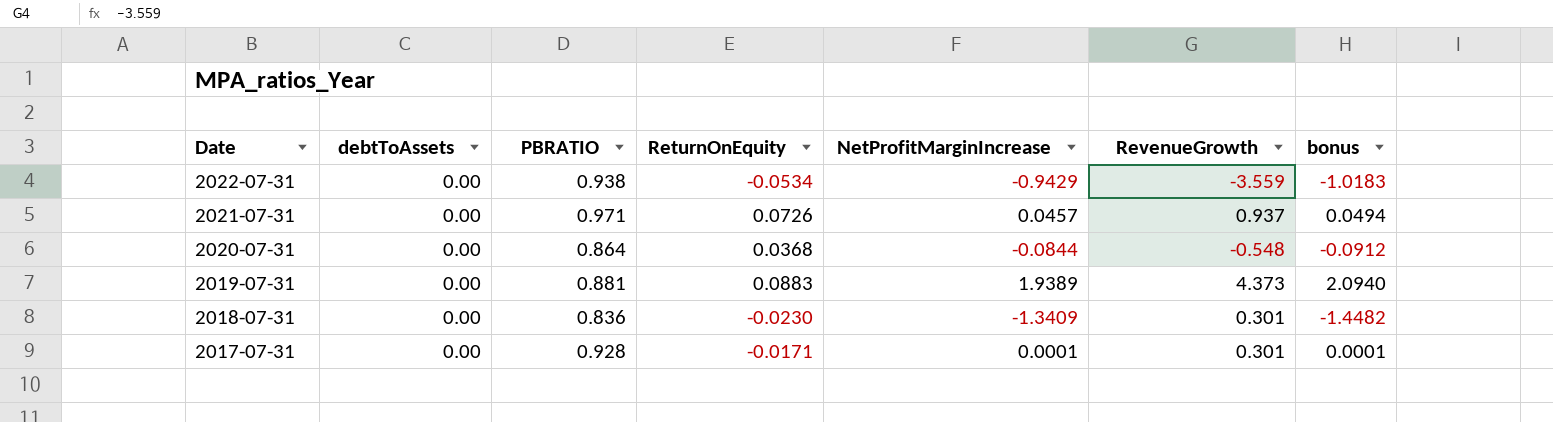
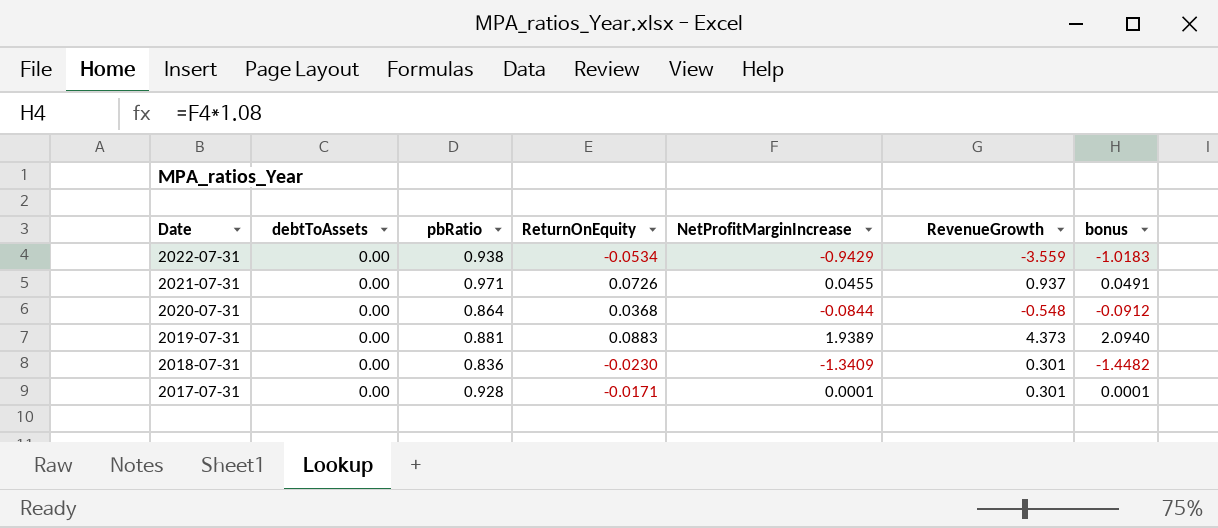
column name: PBRATIO -> pbRatio
2021-07-31 | NetProfitMarginIncrease: 0.0457 -> 0.0455
2021-07-31 | bonus: 0.0494 -> 0.0491

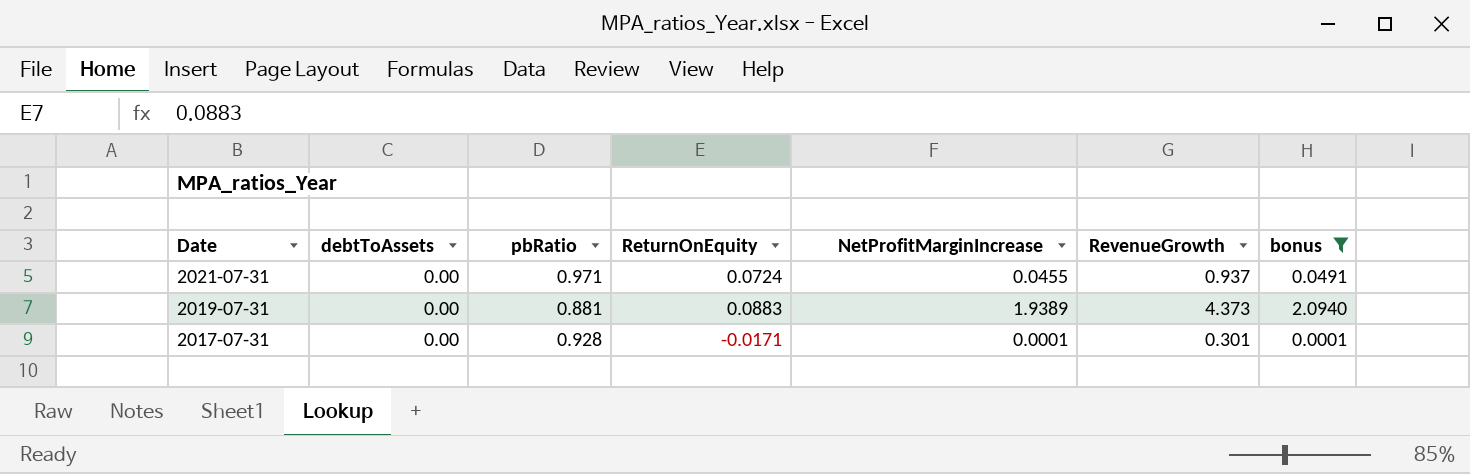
filter: none -> bonus >= 0.0001
2021-07-31 | ReturnOnEquity: 0.0726 -> 0.0724

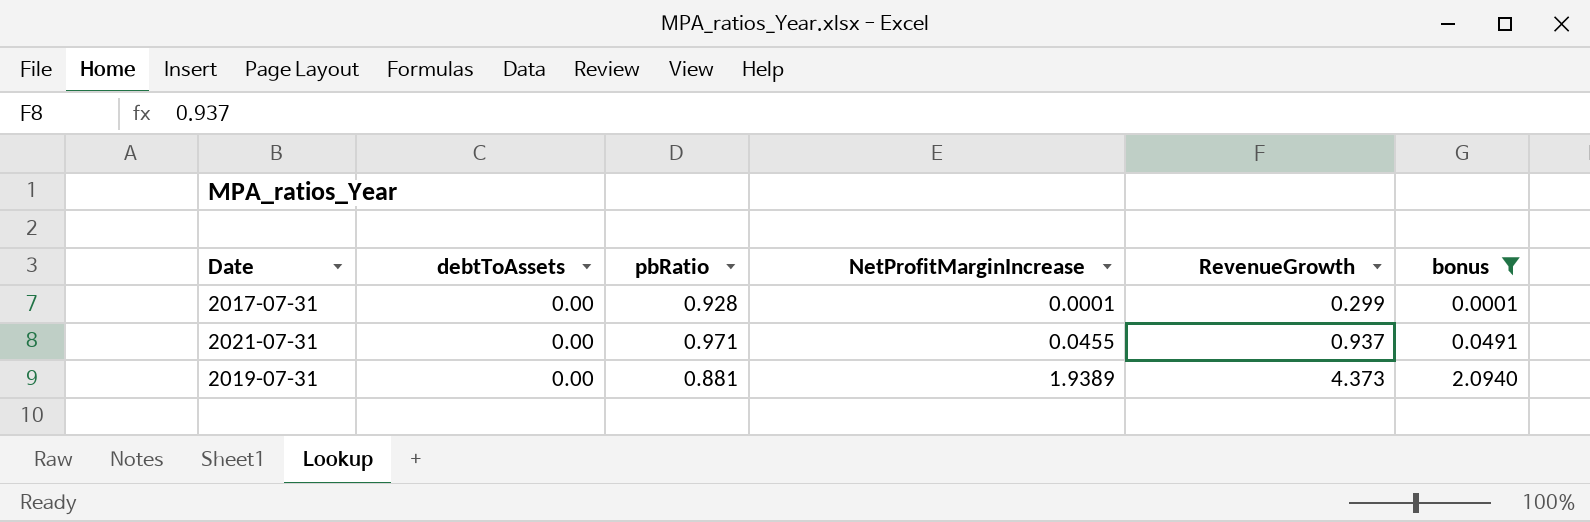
row order: Date descending -> NetProfitMarginIncrease ascending
column ReturnOnEquity | position: 4 -> none
2017-07-31 | RevenueGrowth: 0.301 -> 0.299

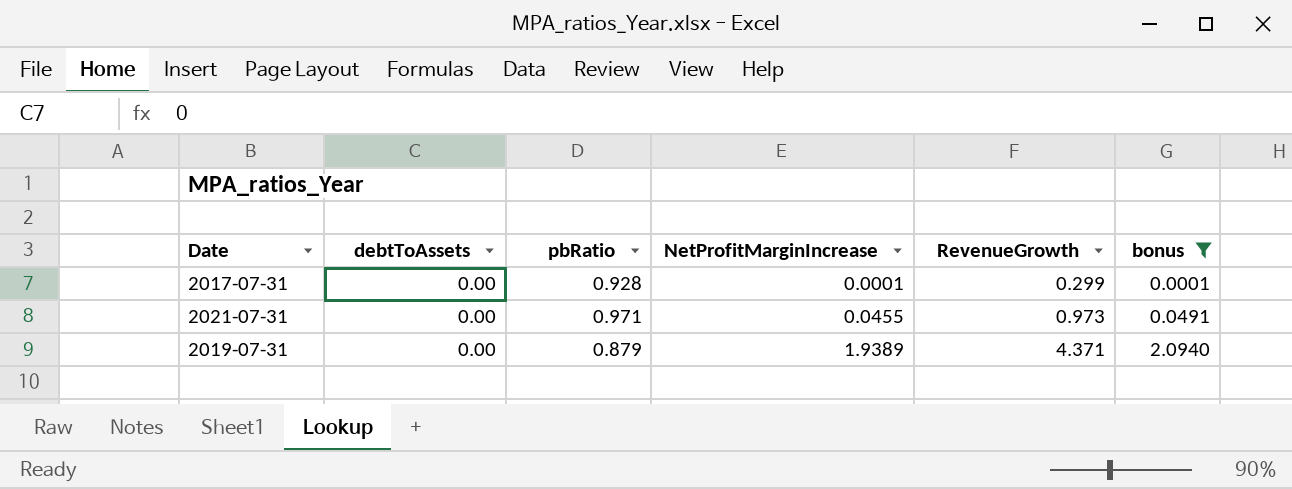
2021-07-31 | RevenueGrowth: 0.937 -> 0.973
2019-07-31 | pbRatio: 0.881 -> 0.879
2019-07-31 | RevenueGrowth: 4.373 -> 4.371

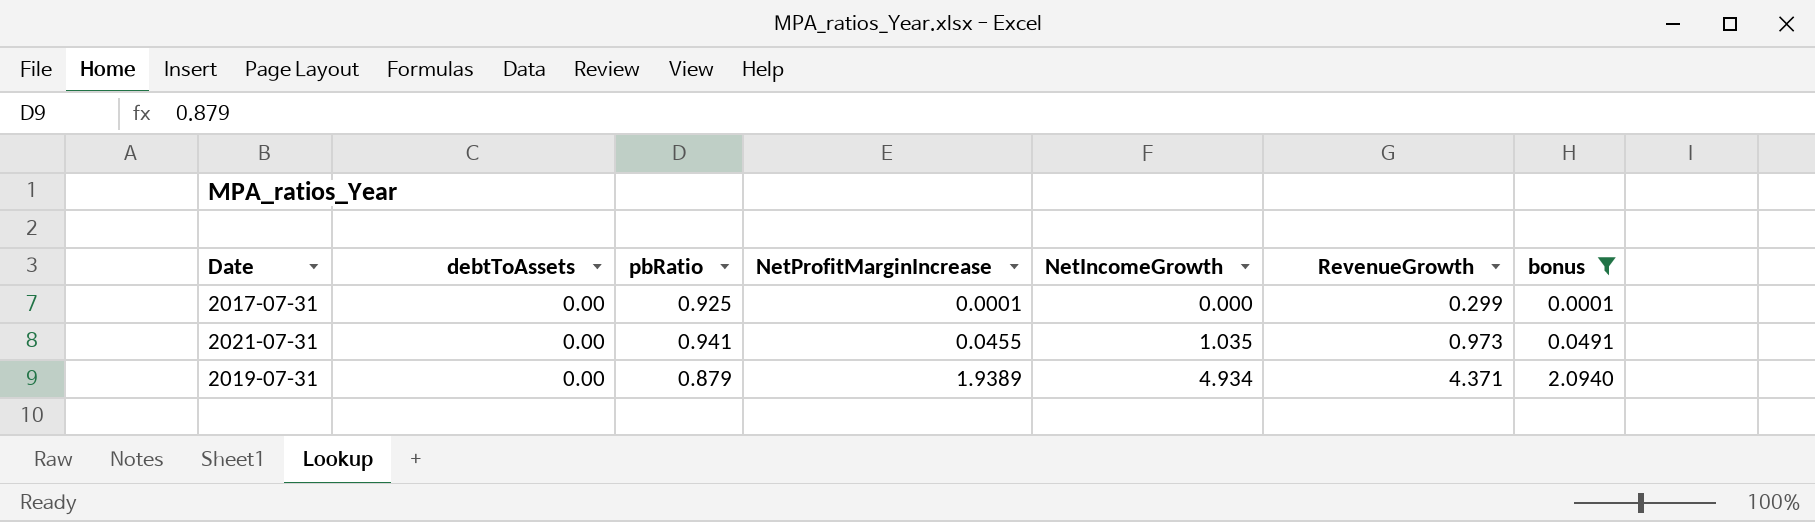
column NetIncomeGrowth | position: none -> 5
2017-07-31 | pbRatio: 0.928 -> 0.925
2021-07-31 | pbRatio: 0.971 -> 0.941

